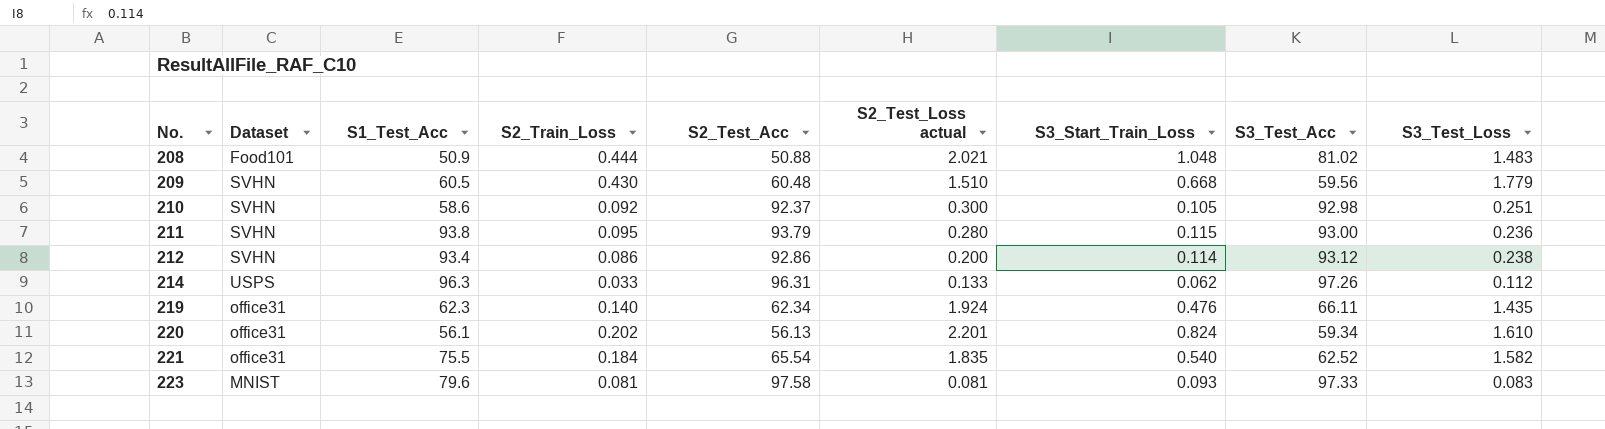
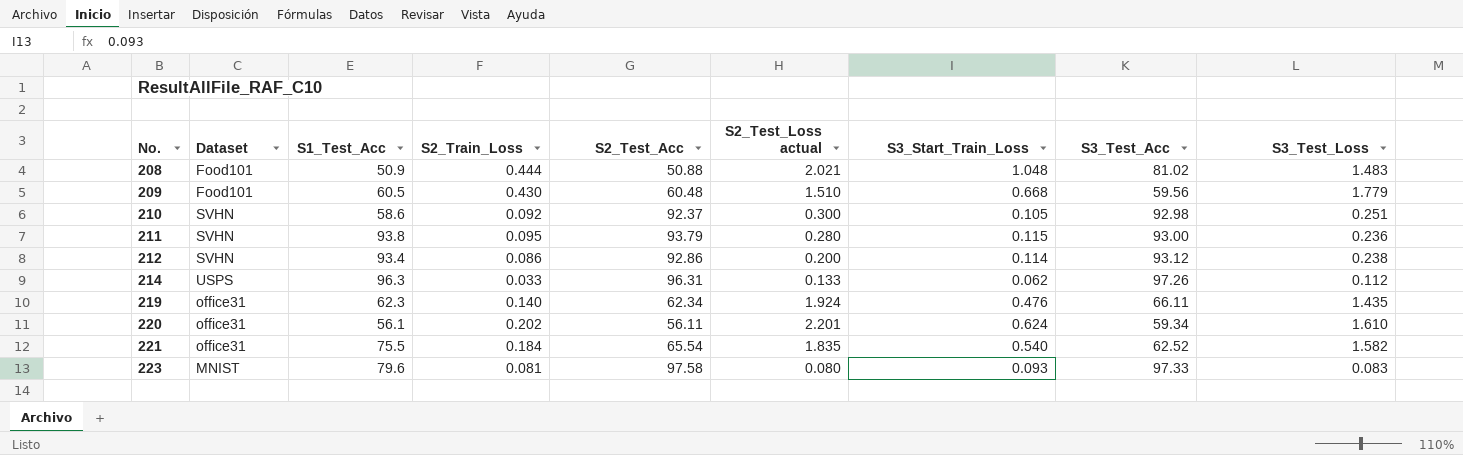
209 | Dataset: SVHN -> Food101
220 | S2_Test_Acc: 56.13 -> 56.11
220 | S3_Start_Train_Loss: 0.824 -> 0.624
223 | S2_Test_Loss actual: 0.081 -> 0.080

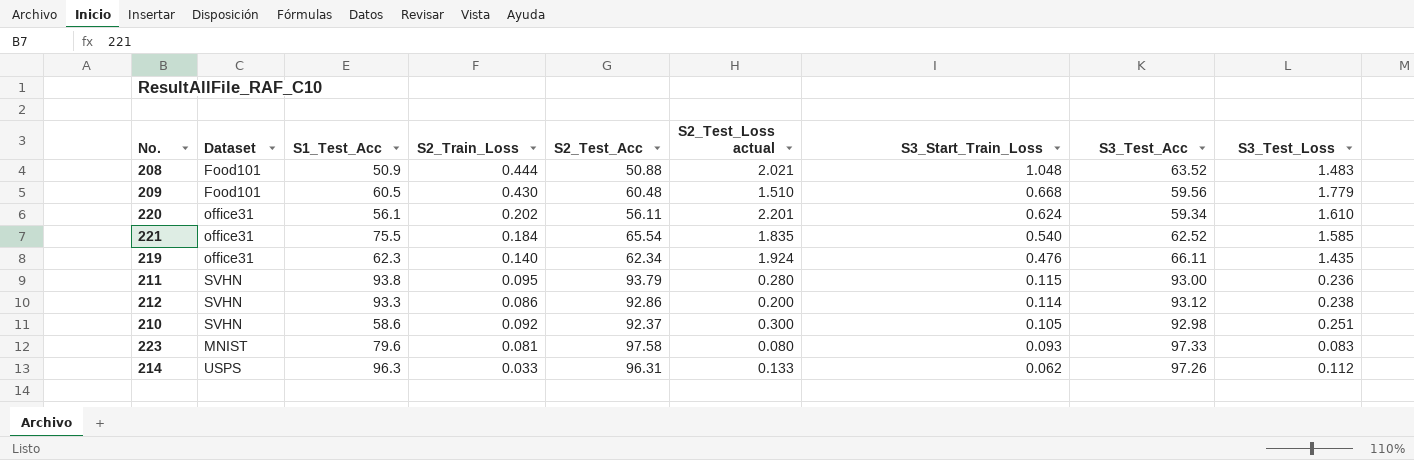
row order: No. ascending -> S3_Start_Train_Loss descending
208 | S3_Test_Acc: 81.02 -> 63.52
221 | S3_Test_Loss: 1.582 -> 1.585
212 | S1_Test_Acc: 93.4 -> 93.3

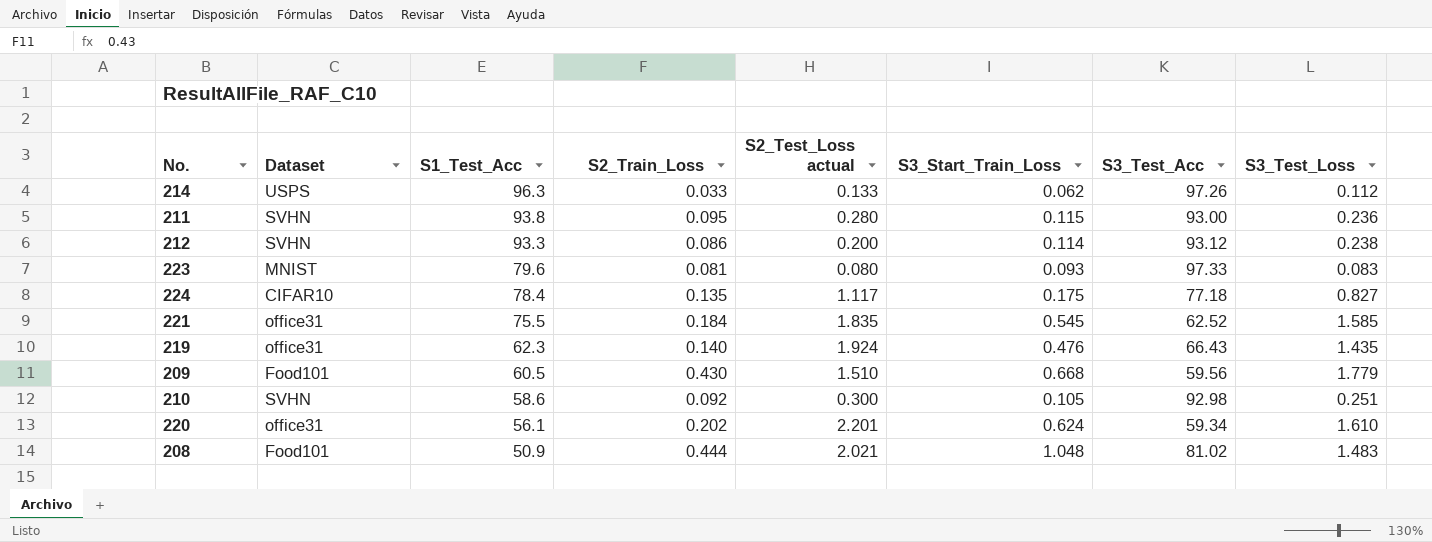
row order: S3_Start_Train_Loss descending -> S1_Test_Acc descending
column S2_Test_Acc | position: 5 -> none
row 224: none -> CIFAR10 | 78.4 | 0.135 | 1.117 | 0.175 | 77.18 | 0.827
221 | S3_Start_Train_Loss: 0.540 -> 0.545
219 | S3_Test_Acc: 66.11 -> 66.43
208 | S3_Test_Acc: 63.52 -> 81.02

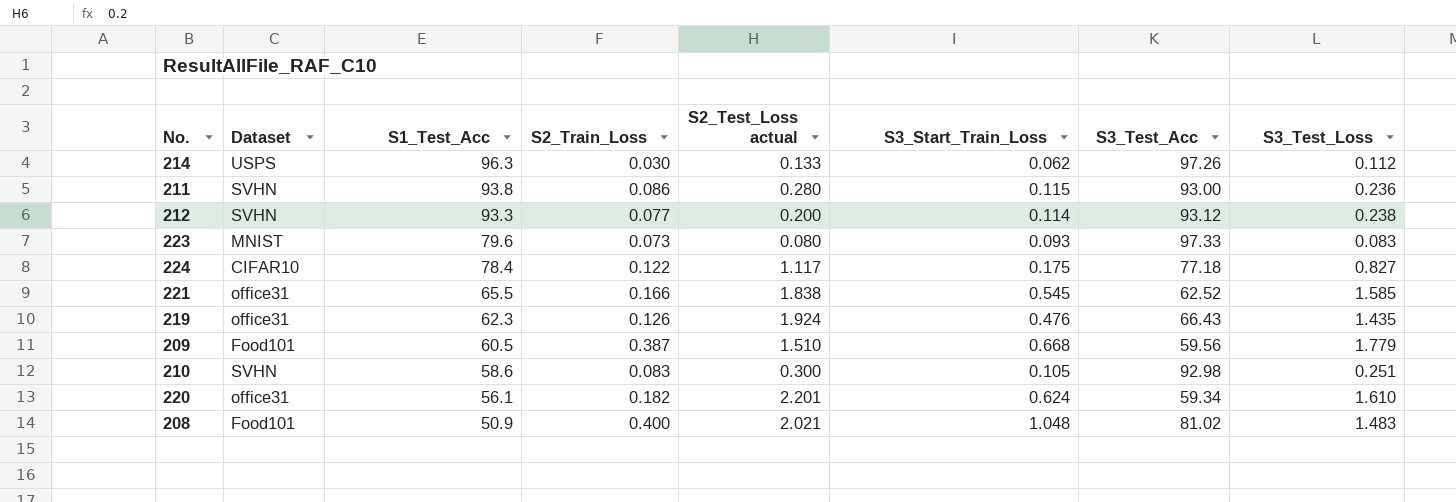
214 | S2_Train_Loss: 0.033 -> 0.030
211 | S2_Train_Loss: 0.095 -> 0.086
212 | S2_Train_Loss: 0.086 -> 0.077
223 | S2_Train_Loss: 0.081 -> 0.073
224 | S2_Train_Loss: 0.135 -> 0.122
221 | S1_Test_Acc: 75.5 -> 65.5
221 | S2_Train_Loss: 0.184 -> 0.166
221 | S2_Test_Loss actual: 1.835 -> 1.838
219 | S2_Train_Loss: 0.140 -> 0.126
209 | S2_Train_Loss: 0.430 -> 0.387
210 | S2_Train_Loss: 0.092 -> 0.083
220 | S2_Train_Loss: 0.202 -> 0.182
208 | S2_Train_Loss: 0.444 -> 0.400

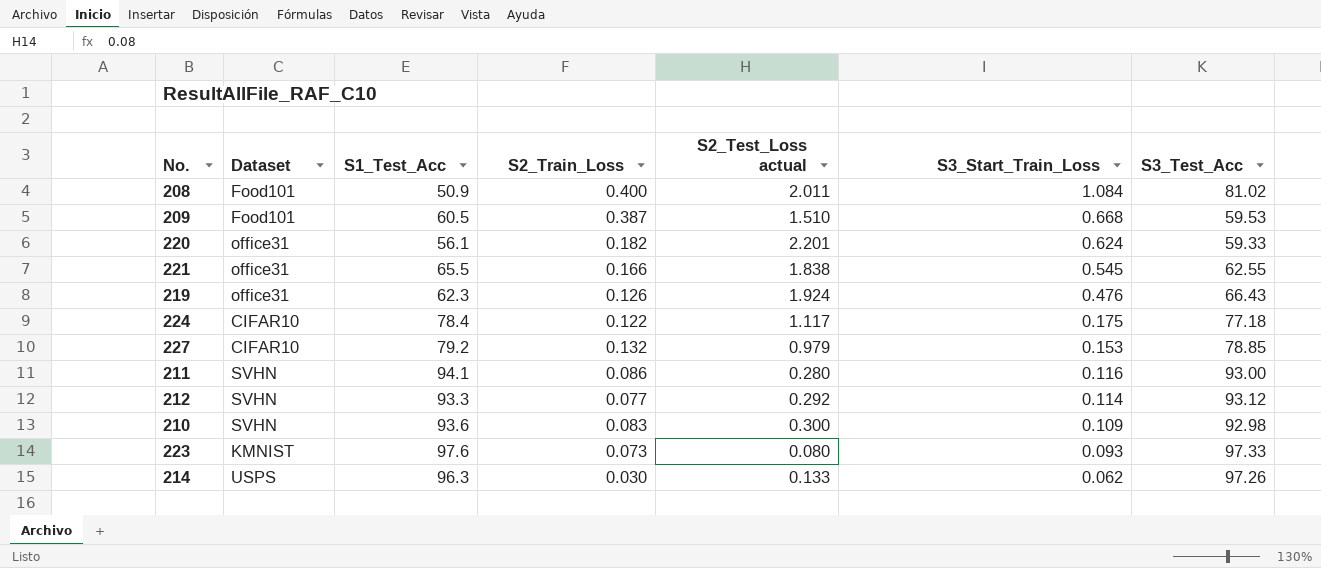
row order: S1_Test_Acc descending -> S3_Start_Train_Loss descending
column S3_Test_Loss | position: 8 -> none
208 | S2_Test_Loss actual: 2.021 -> 2.011
208 | S3_Start_Train_Loss: 1.048 -> 1.084
209 | S3_Test_Acc: 59.56 -> 59.53
220 | S3_Test_Acc: 59.34 -> 59.33
221 | S3_Test_Acc: 62.52 -> 62.55
row 227: none -> CIFAR10 | 79.2 | 0.132 | 0.979 | 0.153 | 78.85
211 | S1_Test_Acc: 93.8 -> 94.1
211 | S3_Start_Train_Loss: 0.115 -> 0.116
212 | S2_Test_Loss actual: 0.200 -> 0.292
210 | S1_Test_Acc: 58.6 -> 93.6
210 | S3_Start_Train_Loss: 0.105 -> 0.109
223 | Dataset: MNIST -> KMNIST
223 | S1_Test_Acc: 79.6 -> 97.6

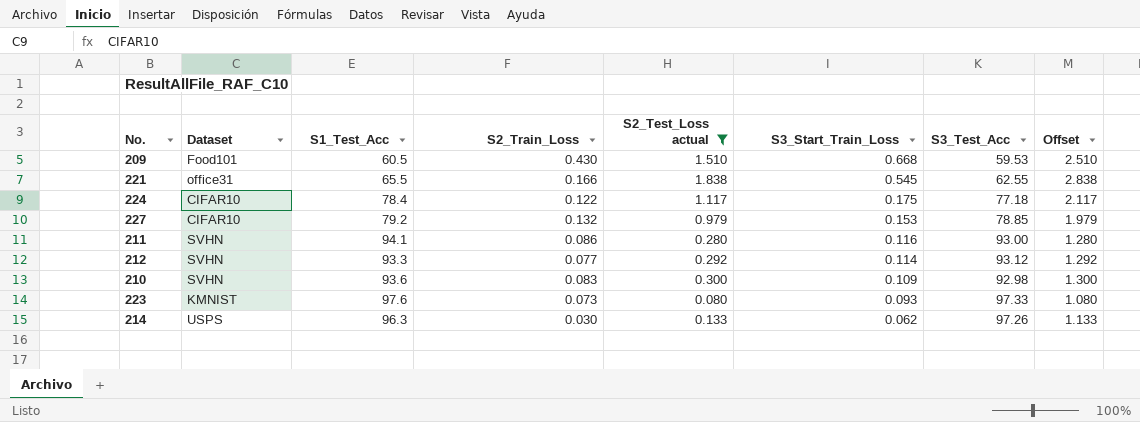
filter: none -> S2_Test_Loss actual <= 1.838
column Offset | formula: none -> [S2_Test_Loss actual] + 1
209 | S2_Train_Loss: 0.387 -> 0.430

